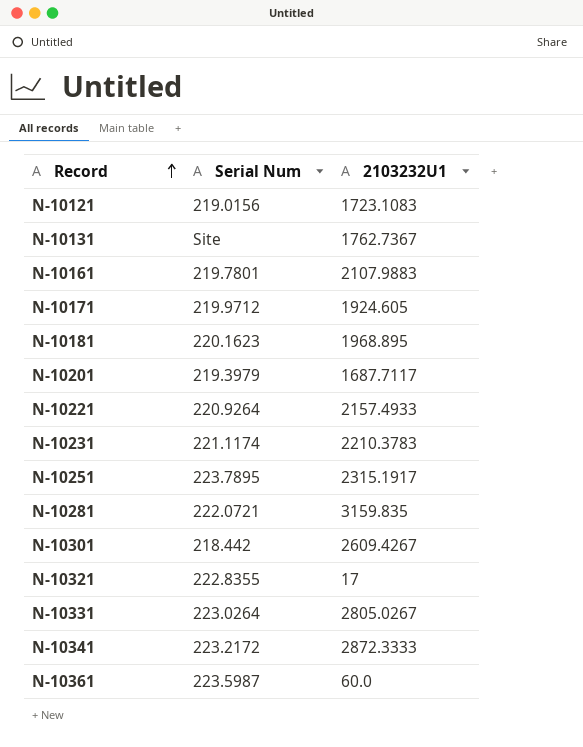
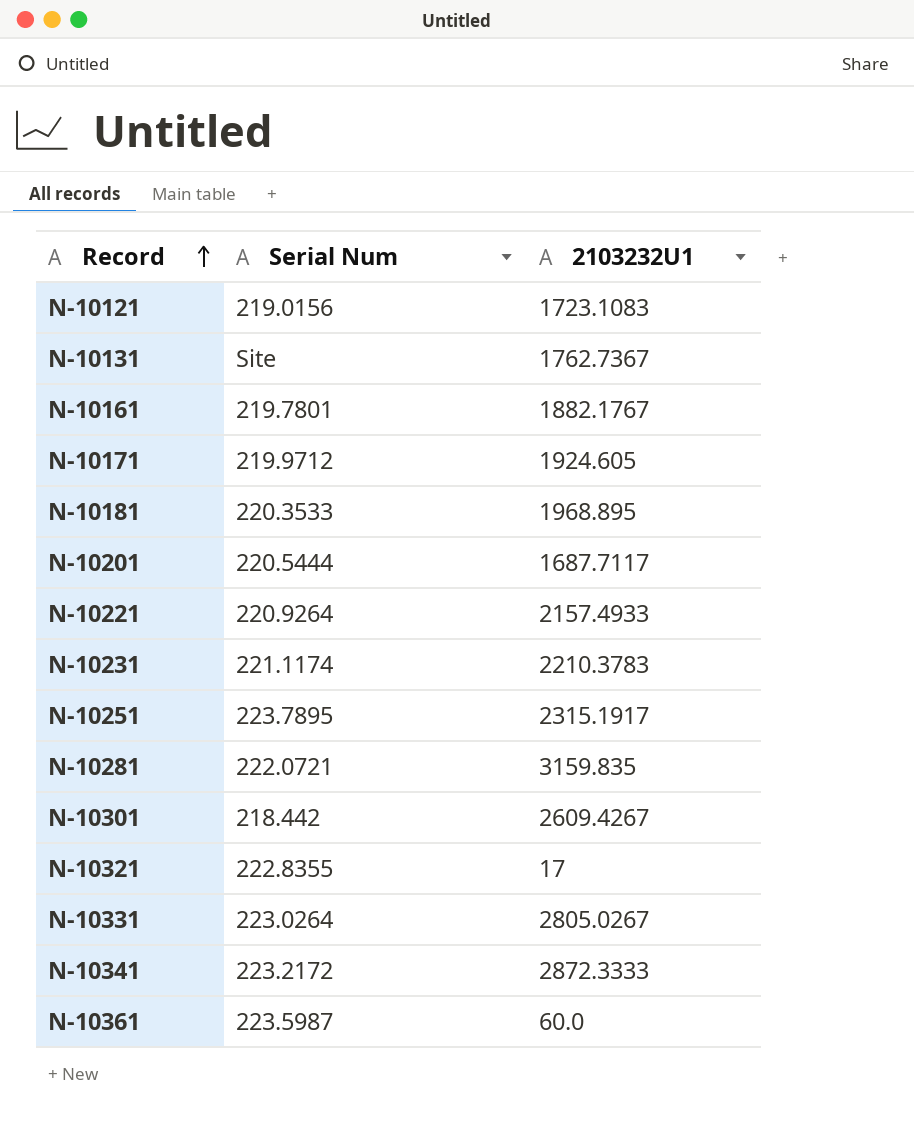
N-10161 | 2103232U1: 2107.9883 -> 1882.1767
N-10181 | Serial Num: 220.1623 -> 220.3533
N-10201 | Serial Num: 219.3979 -> 220.5444

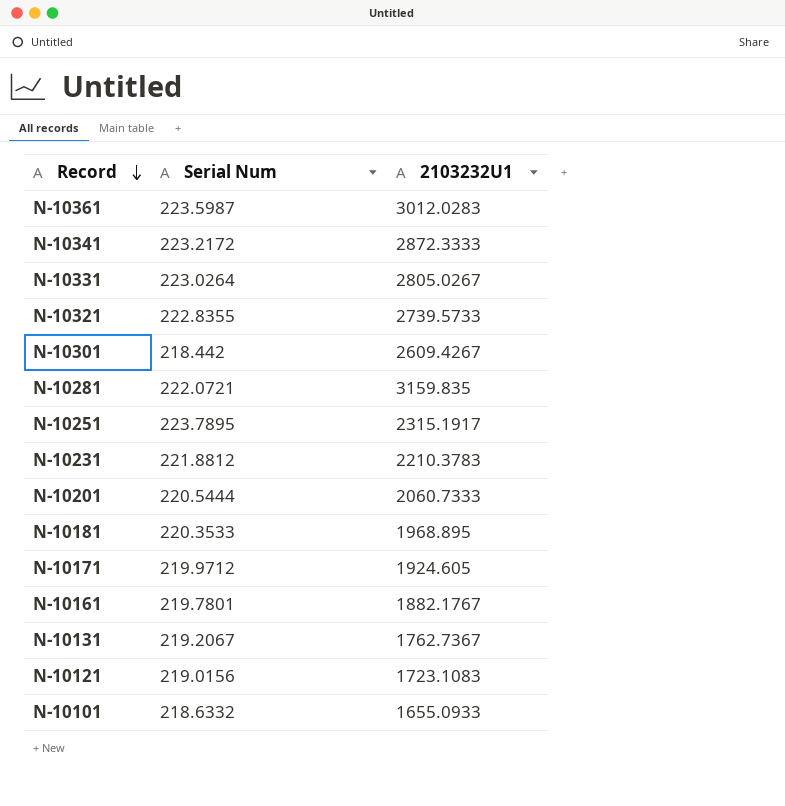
row order: Record ascending -> Record descending
row N-10221: 220.9264 | 2157.4933 -> none
N-10361 | 2103232U1: 60.0 -> 3012.0283
N-10321 | 2103232U1: 17 -> 2739.5733
N-10231 | Serial Num: 221.1174 -> 221.8812
N-10201 | 2103232U1: 1687.7117 -> 2060.7333
N-10131 | Serial Num: Site -> 219.2067
row N-10101: none -> 218.6332 | 1655.0933

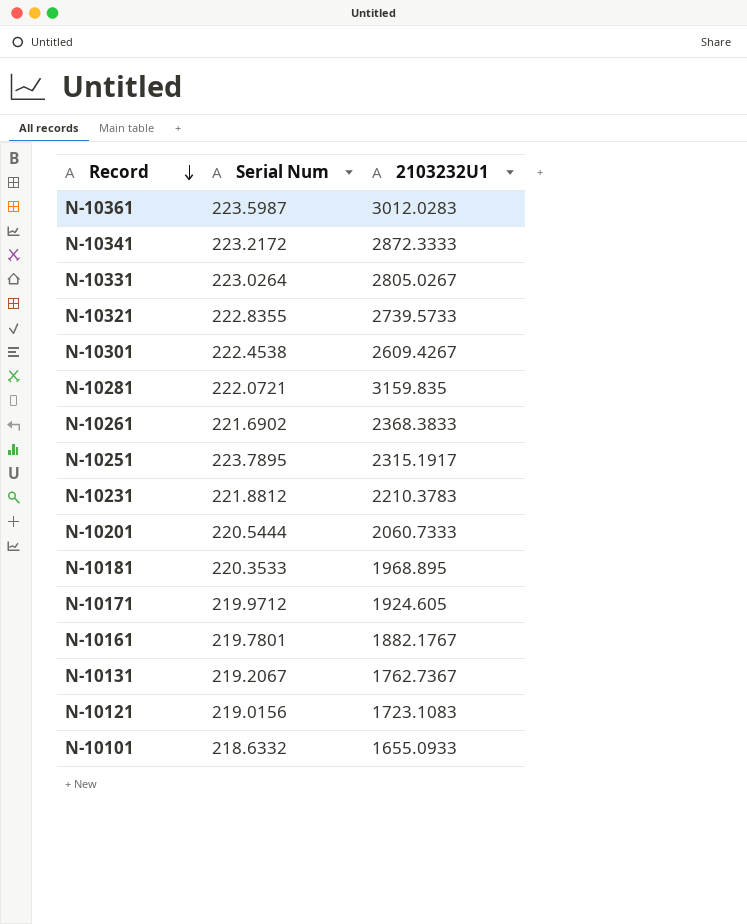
N-10301 | Serial Num: 218.442 -> 222.4538
row N-10261: none -> 221.6902 | 2368.3833

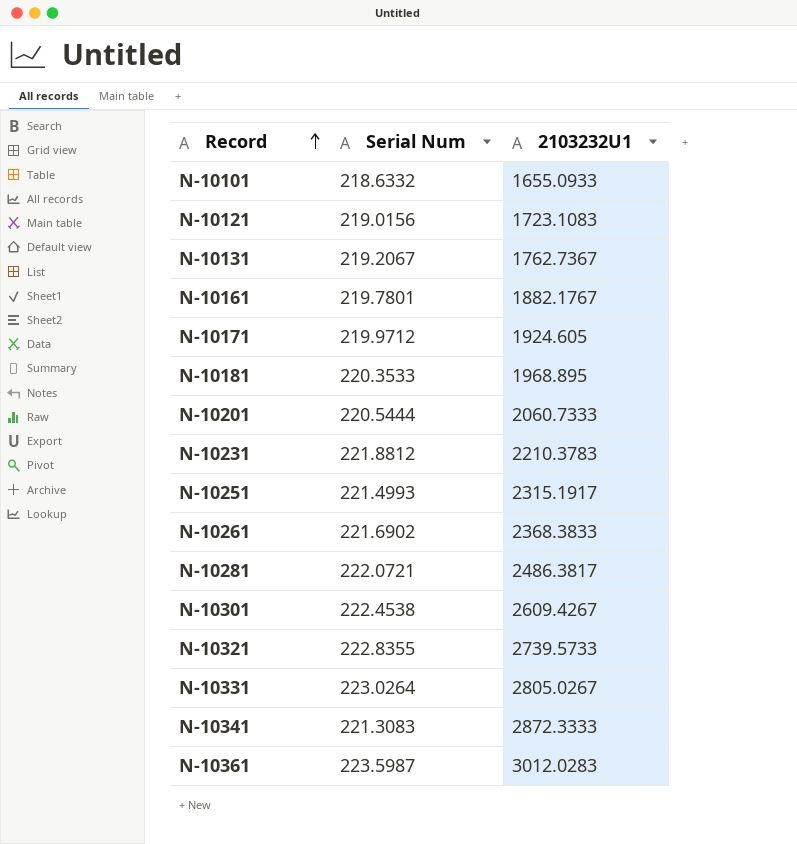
row order: Record descending -> Record ascending
N-10251 | Serial Num: 223.7895 -> 221.4993
N-10281 | 2103232U1: 3159.835 -> 2486.3817
N-10341 | Serial Num: 223.2172 -> 221.3083

